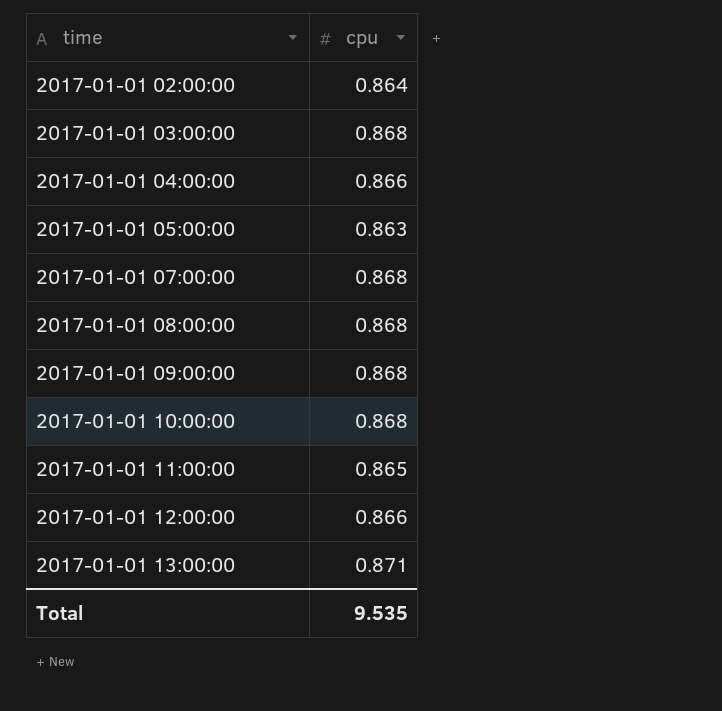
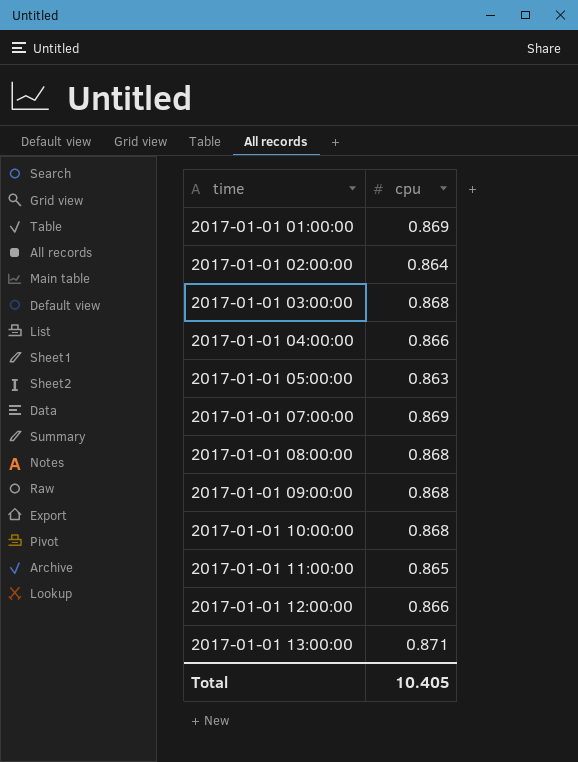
row 2017-01-01 01:00:00: none -> 0.869
2017-01-01 07:00:00 | cpu: 0.868 -> 0.869
Total | cpu: 9.535 -> 10.405

